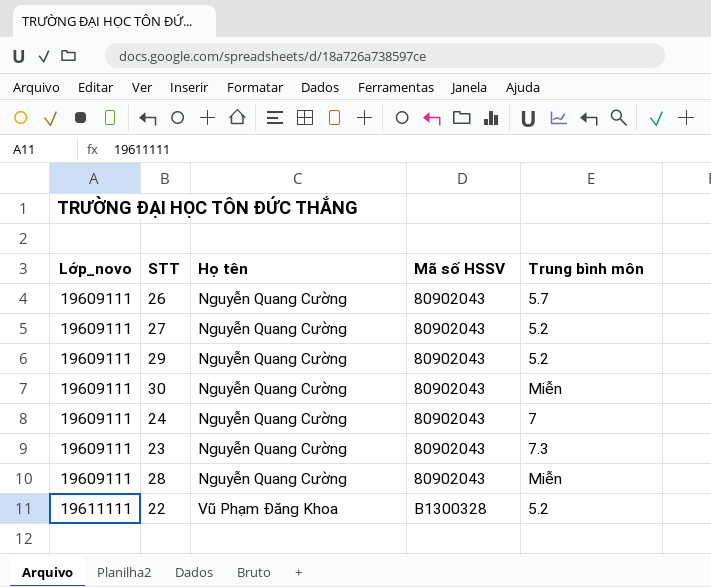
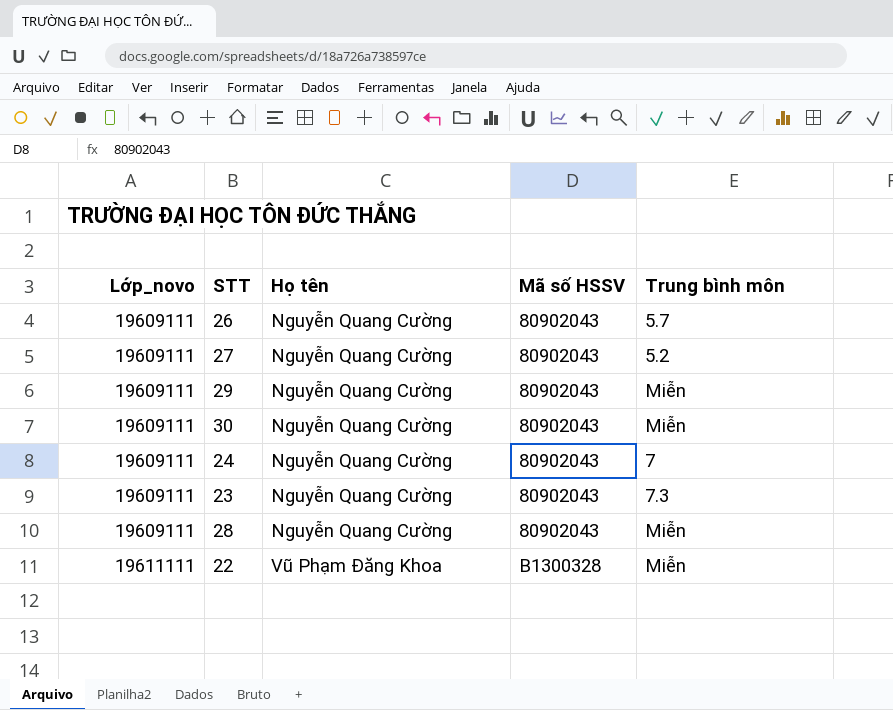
29 | Trung bình môn: 5.2 -> Miễn
22 | Trung bình môn: 5.2 -> Miễn

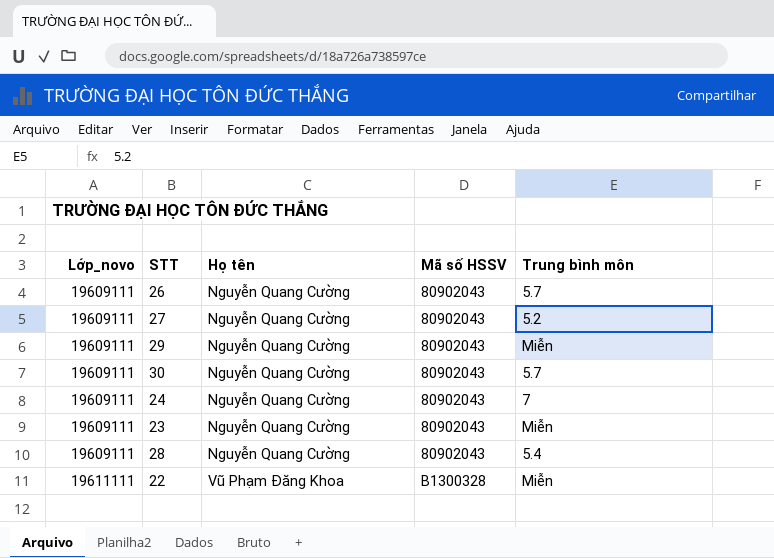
30 | Trung bình môn: Miễn -> 5.7
23 | Trung bình môn: 7.3 -> Miễn
28 | Trung bình môn: Miễn -> 5.4

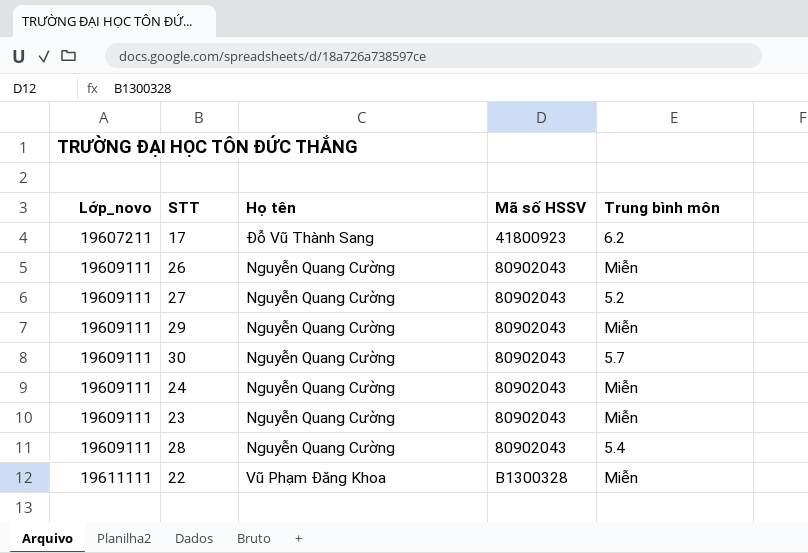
row 17: none -> 19607211 | Đỗ Vũ Thành Sang | 41800923 | 6.2
26 | Trung bình môn: 5.7 -> Miễn
24 | Trung bình môn: 7 -> Miễn

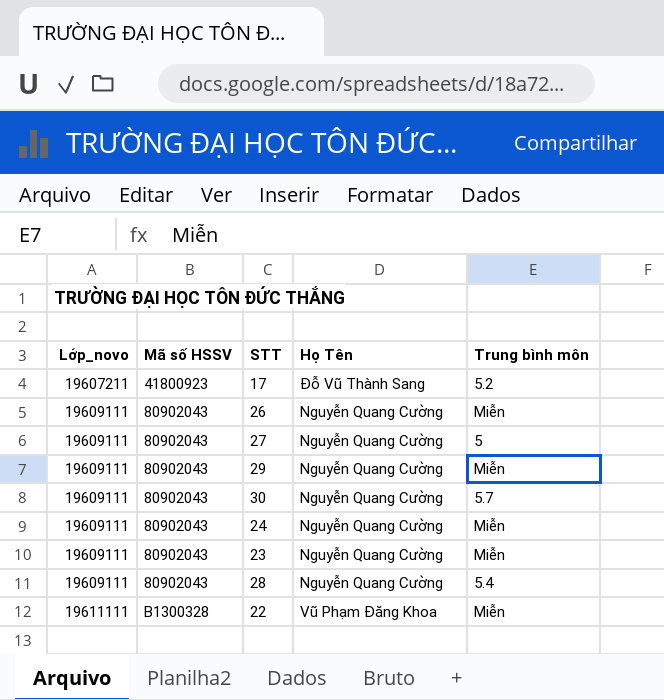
column Mã số HSSV | position: 4 -> 2
column name: Họ tên -> Họ Tên
17 | Trung bình môn: 6.2 -> 5.2
27 | Trung bình môn: 5.2 -> 5

